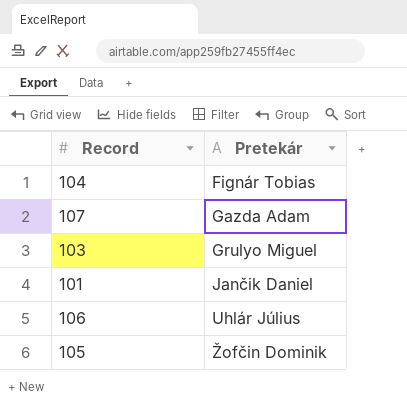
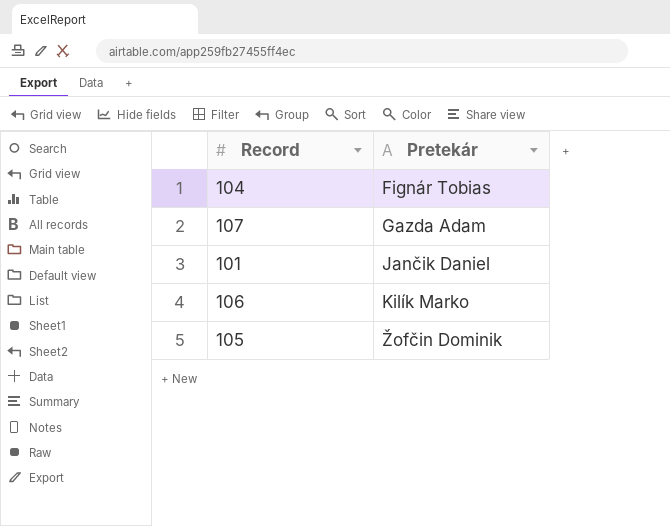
row 103: Grulyo Miguel -> none
106 | Pretekár: Uhlár Július -> Kilík Marko

